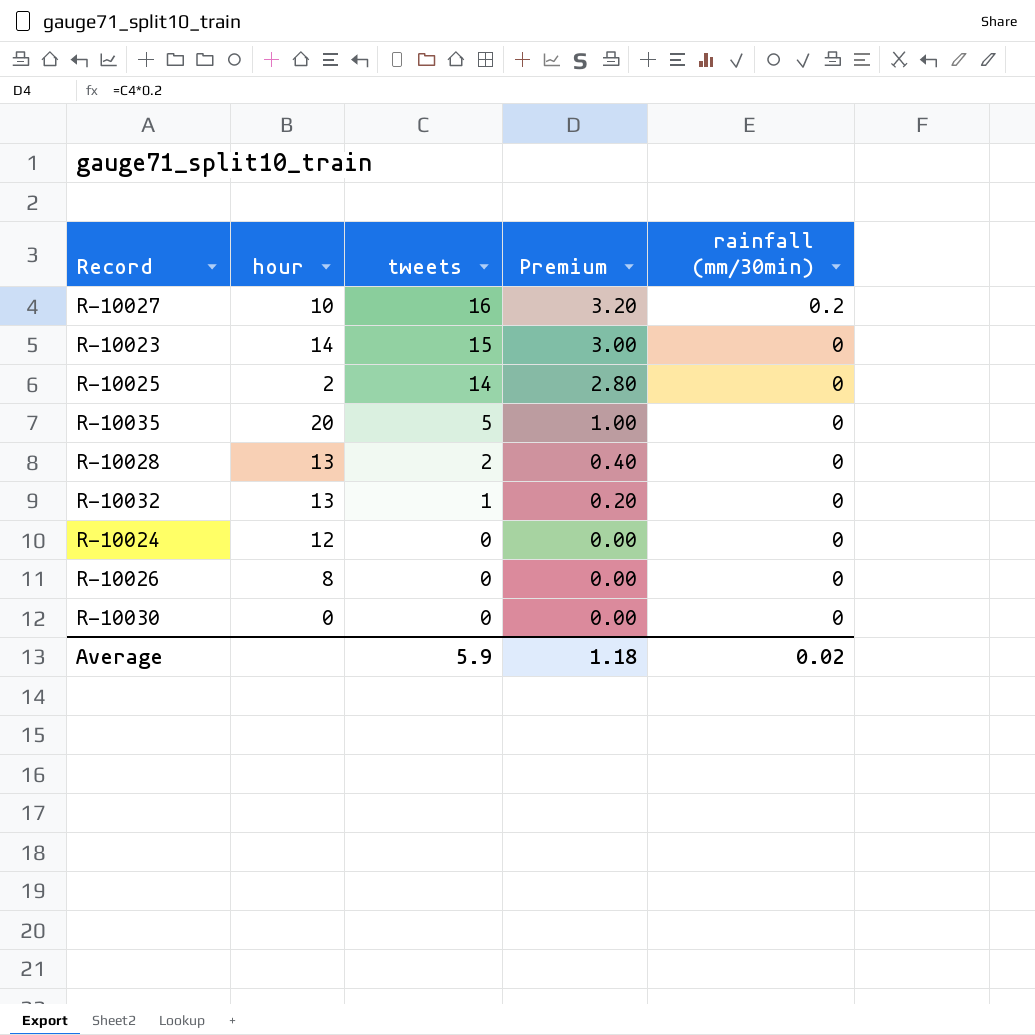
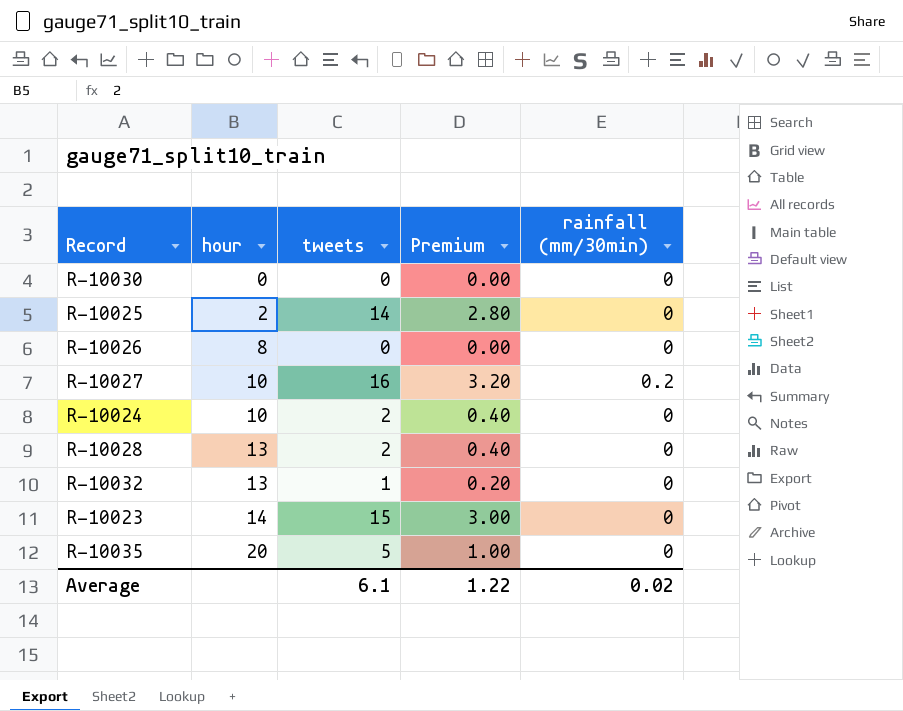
row order: tweets descending -> hour ascending
R-10024 | hour: 12 -> 10
R-10024 | tweets: 0 -> 2
R-10024 | Premium: 0.00 -> 0.40
Average | tweets: 5.9 -> 6.1
Average | Premium: 1.18 -> 1.22

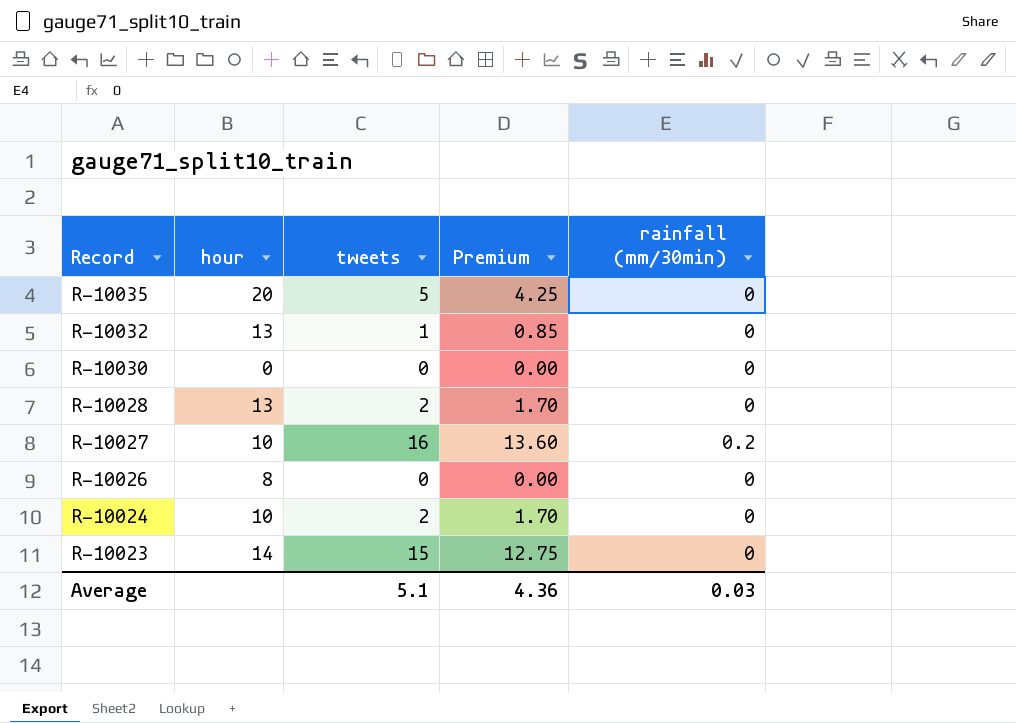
row order: hour ascending -> Record descending
column Premium | formula: [tweets] * 0.2 -> [tweets] * 0.85
row R-10025: 2 | 14 | 2.80 | 0 -> none
Average | tweets: 6.1 -> 5.1
Average | Premium: 1.22 -> 4.36
Average | rainfall (mm/30min): 0.02 -> 0.03

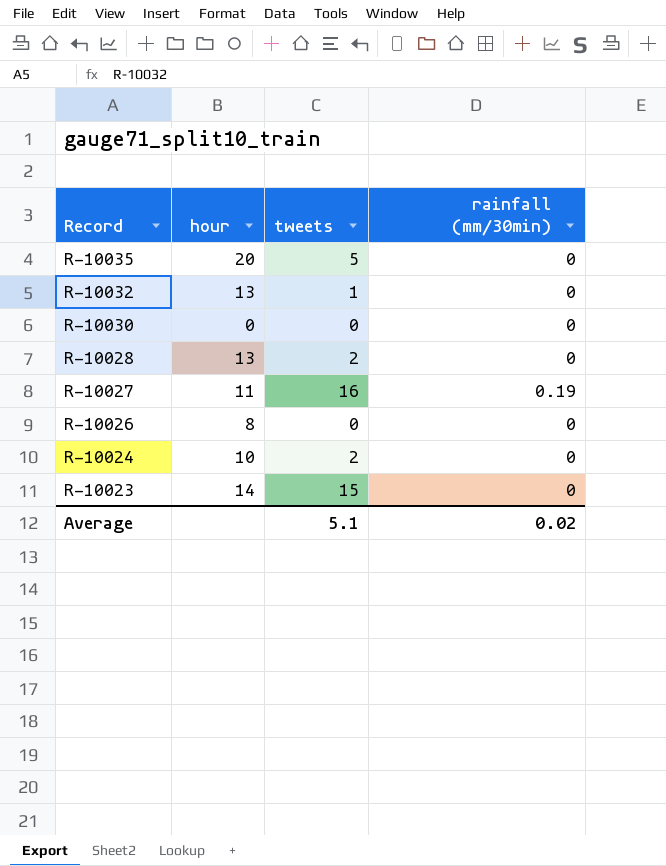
column Premium | formula: [tweets] * 0.85 -> none
R-10027 | hour: 10 -> 11
R-10027 | rainfall (mm/30min): 0.2 -> 0.19
Average | rainfall (mm/30min): 0.03 -> 0.02

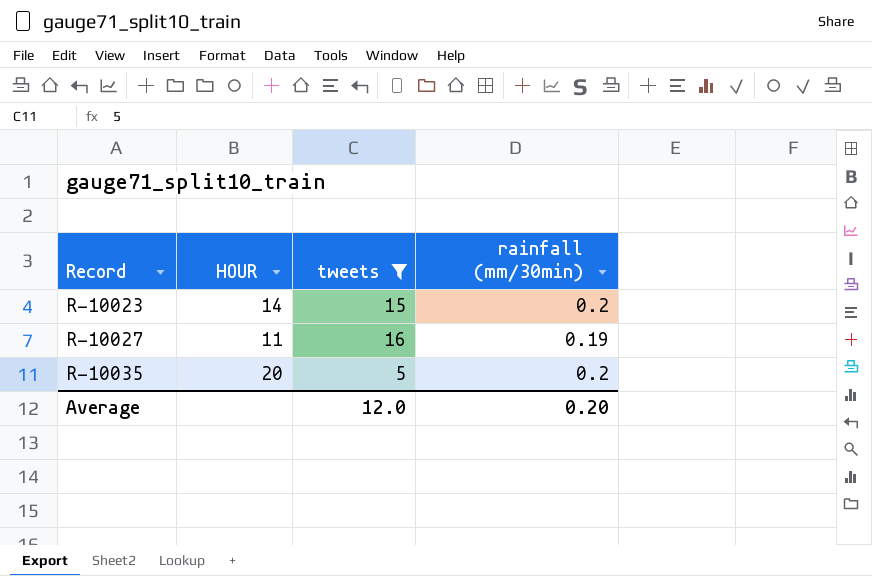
filter: none -> tweets >= 5
row order: Record descending -> Record ascending
column name: hour -> HOUR
R-10023 | rainfall (mm/30min): 0 -> 0.2
R-10035 | rainfall (mm/30min): 0 -> 0.2
Average | tweets: 5.1 -> 12.0
Average | rainfall (mm/30min): 0.02 -> 0.20

